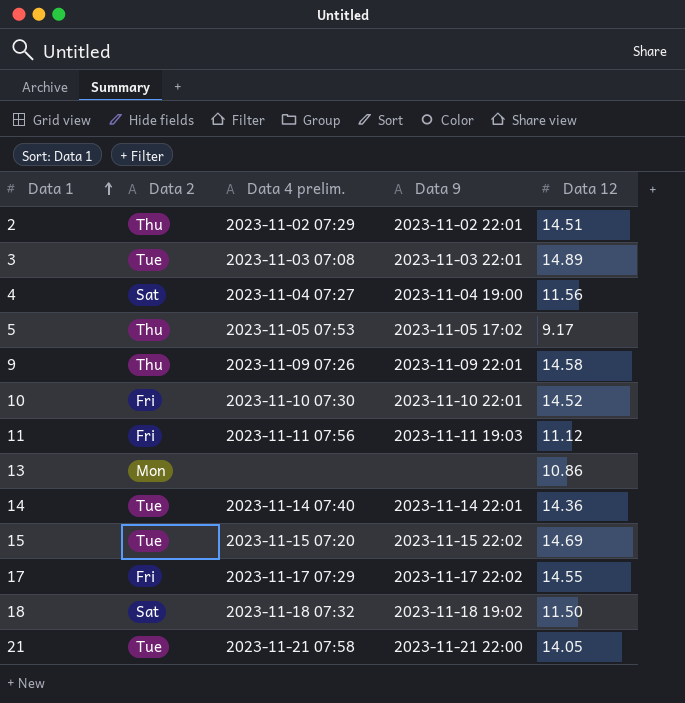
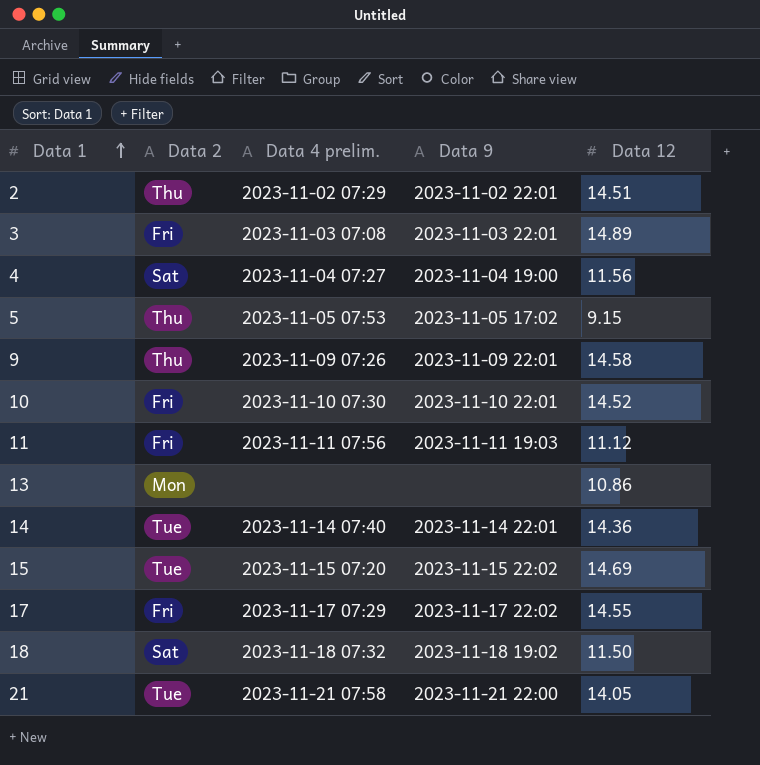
3 | Data 2: Tue -> Fri
5 | Data 12: 9.17 -> 9.15

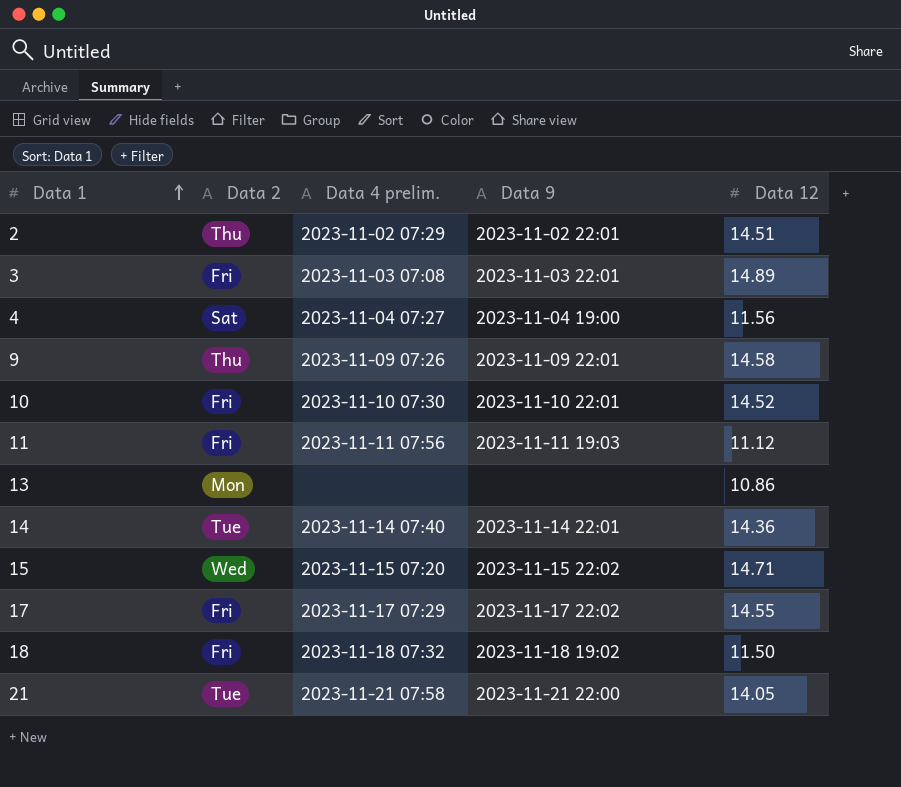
row 5: Thu | 2023-11-05 07:53 | 2023-11-05 17:02 | 9.15 -> none
15 | Data 2: Tue -> Wed
15 | Data 12: 14.69 -> 14.71
18 | Data 2: Sat -> Fri

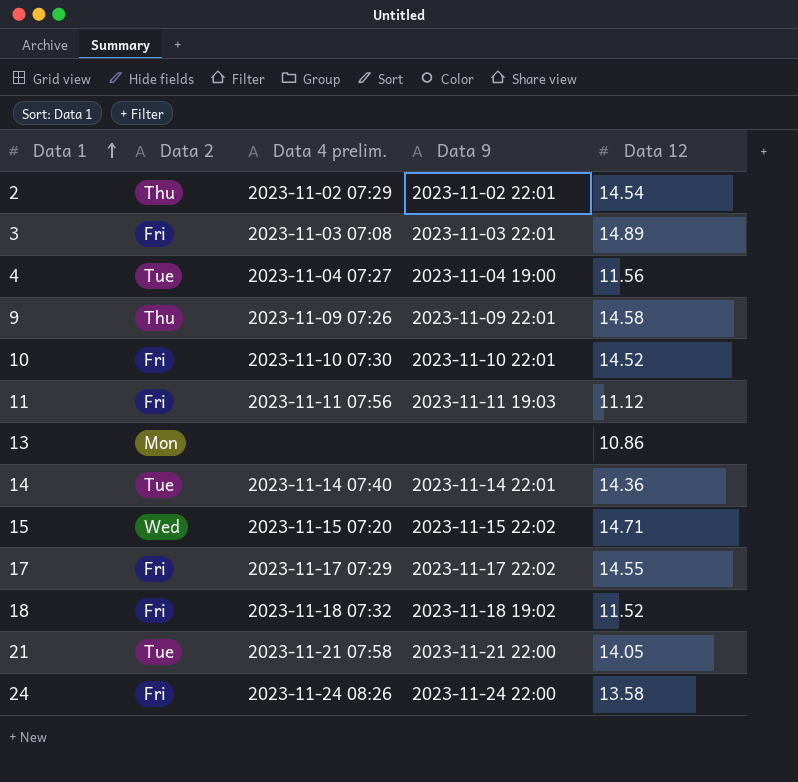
2 | Data 12: 14.51 -> 14.54
4 | Data 2: Sat -> Tue
18 | Data 12: 11.50 -> 11.52
row 24: none -> Fri | 2023-11-24 08:26 | 2023-11-24 22:00 | 13.58

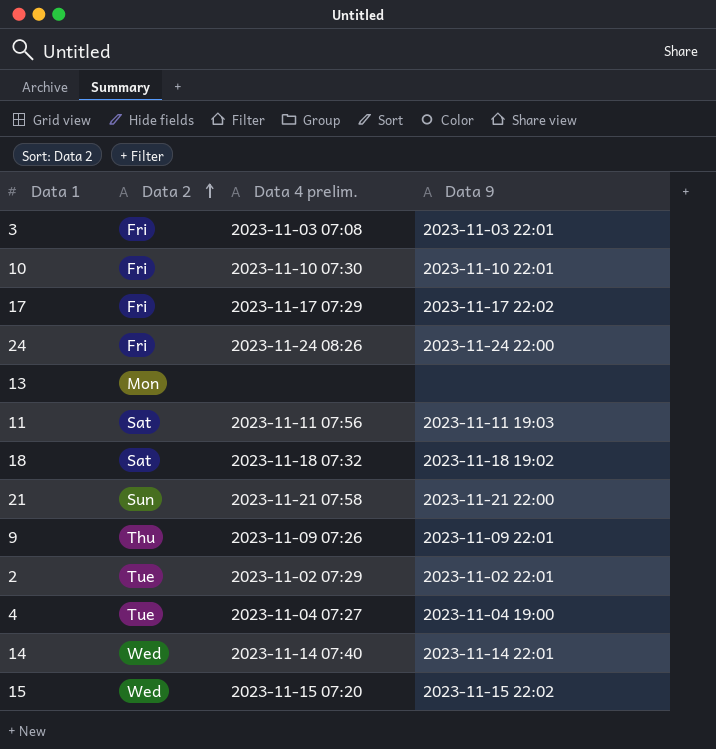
row order: Data 1 ascending -> Data 2 ascending
column Data 12 | position: 5 -> none
11 | Data 2: Fri -> Sat
18 | Data 2: Fri -> Sat
21 | Data 2: Tue -> Sun
2 | Data 2: Thu -> Tue
14 | Data 2: Tue -> Wed

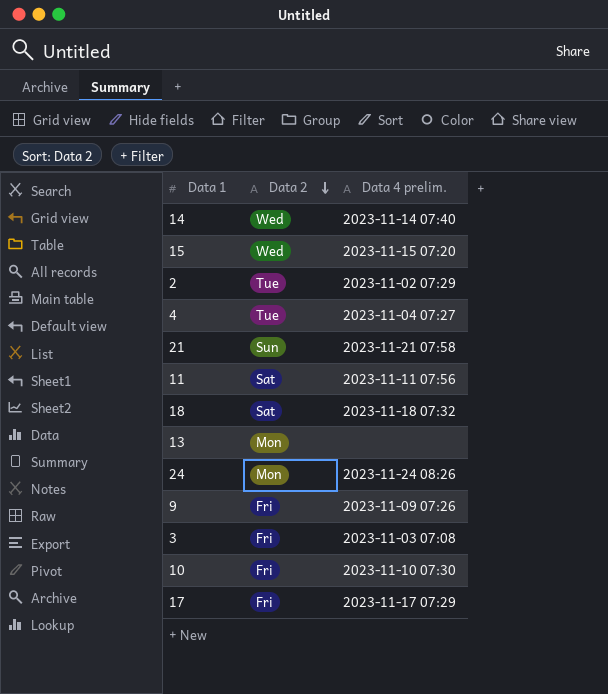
row order: Data 2 ascending -> Data 2 descending
column Data 9 | position: 4 -> none
24 | Data 2: Fri -> Mon
9 | Data 2: Thu -> Fri

